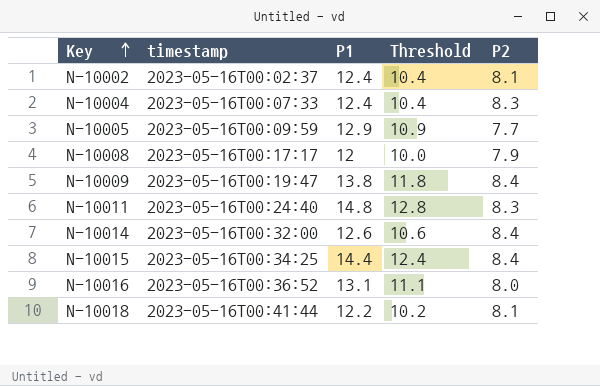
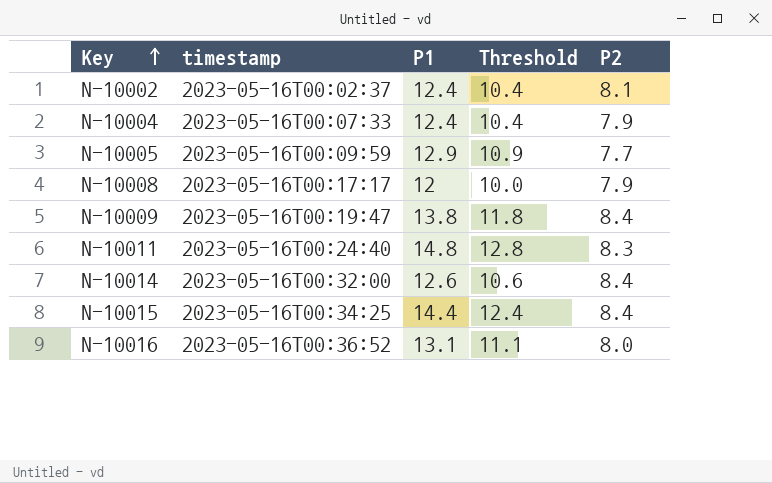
row N-10018: 2023-05-16T00:41:44 | 12.2 | 10.2 | 8.1 -> none
N-10004 | P2: 8.3 -> 7.9

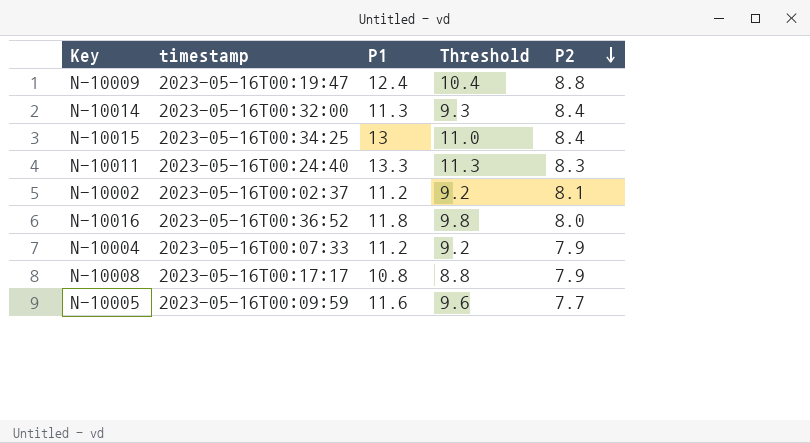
row order: Key ascending -> P2 descending
N-10009 | P1: 13.8 -> 12.4
N-10009 | Threshold: 11.8 -> 10.4
N-10009 | P2: 8.4 -> 8.8
N-10014 | P1: 12.6 -> 11.3
N-10014 | Threshold: 10.6 -> 9.3
N-10015 | P1: 14.4 -> 13
N-10015 | Threshold: 12.4 -> 11.0
N-10011 | P1: 14.8 -> 13.3
N-10011 | Threshold: 12.8 -> 11.3
N-10002 | P1: 12.4 -> 11.2
N-10002 | Threshold: 10.4 -> 9.2
N-10016 | P1: 13.1 -> 11.8
N-10016 | Threshold: 11.1 -> 9.8
N-10004 | P1: 12.4 -> 11.2
N-10004 | Threshold: 10.4 -> 9.2
N-10008 | P1: 12 -> 10.8
N-10008 | Threshold: 10.0 -> 8.8
N-10005 | P1: 12.9 -> 11.6
N-10005 | Threshold: 10.9 -> 9.6

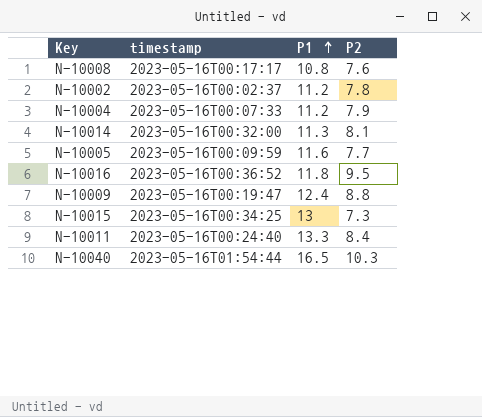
row order: P2 descending -> P1 ascending
column Threshold | formula: [P1] - 2 -> none
N-10008 | P2: 7.9 -> 7.6
N-10002 | P2: 8.1 -> 7.8
N-10014 | P2: 8.4 -> 8.1
N-10016 | P2: 8.0 -> 9.5
N-10015 | P2: 8.4 -> 7.3
N-10011 | P2: 8.3 -> 8.4
row N-10040: none -> 2023-05-16T01:54:44 | 16.5 | 10.3

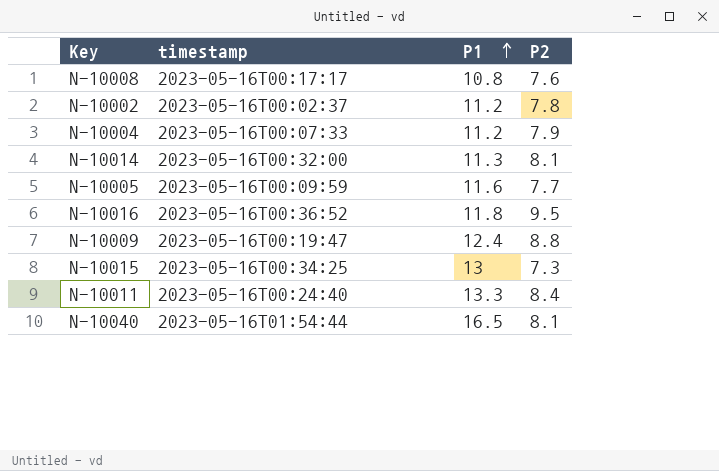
N-10040 | P2: 10.3 -> 8.1

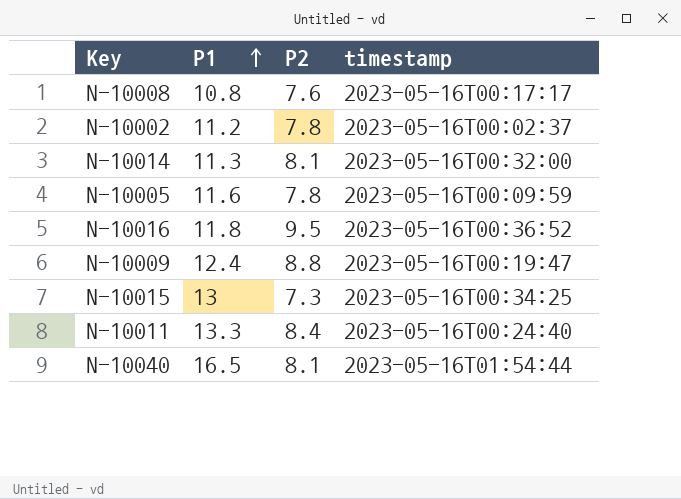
column timestamp | position: 2 -> 4
row N-10004: 2023-05-16T00:07:33 | 11.2 | 7.9 -> none
N-10005 | P2: 7.7 -> 7.8

